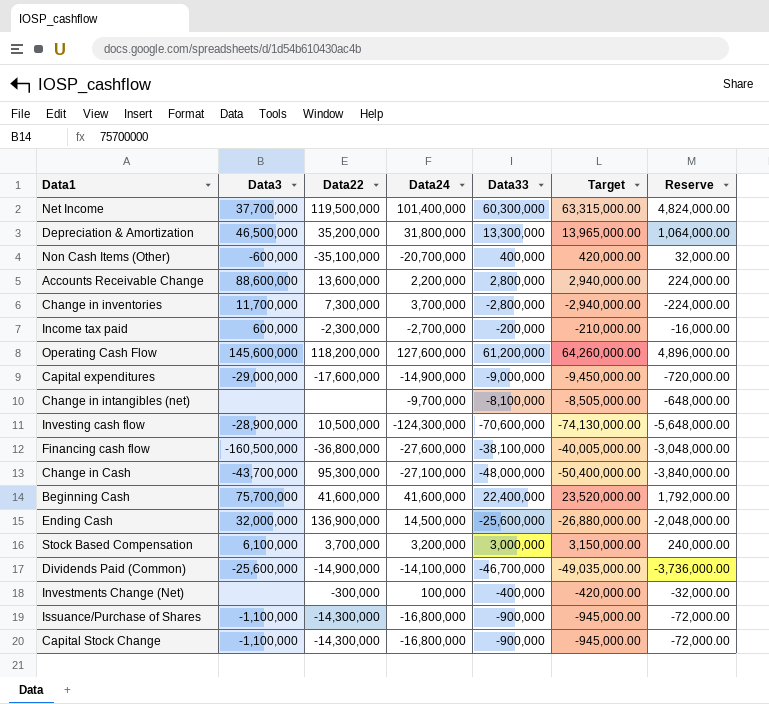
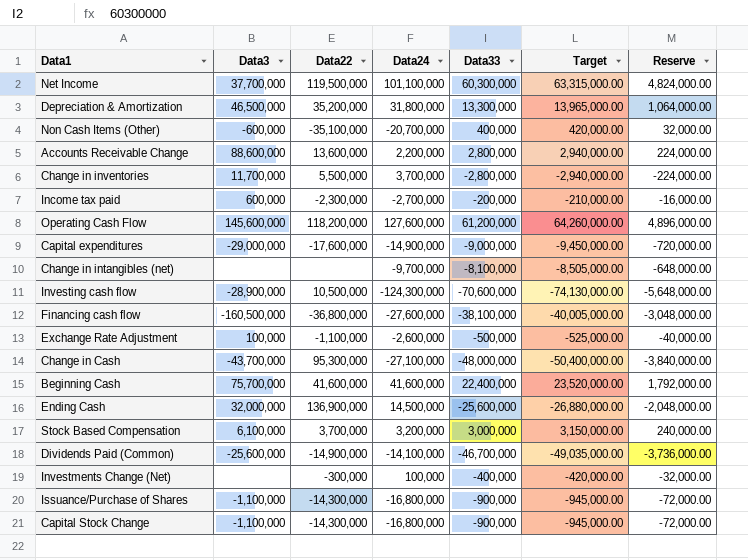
Net Income | Data24: 101,400,000 -> 101,100,000
Change in inventories | Data22: 7,300,000 -> 5,500,000
row Exchange Rate Adjustment: none -> 100,000 | -1,100,000 | -2,600,000 | -500,000 | -525,000.00 | -40,000.00

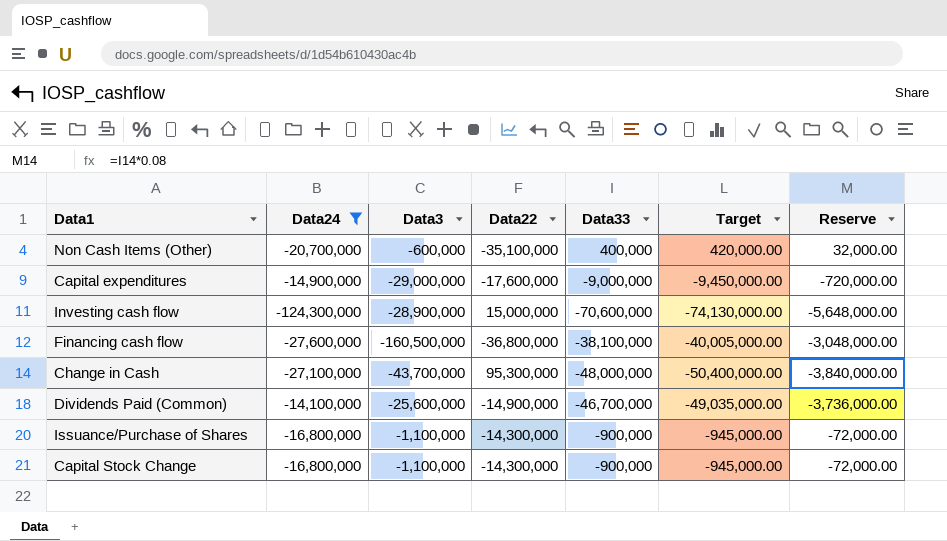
filter: none -> Data24 <= -14,100,000
column Data24 | position: 4 -> 2
Investing cash flow | Data22: 10,500,000 -> 15,000,000

